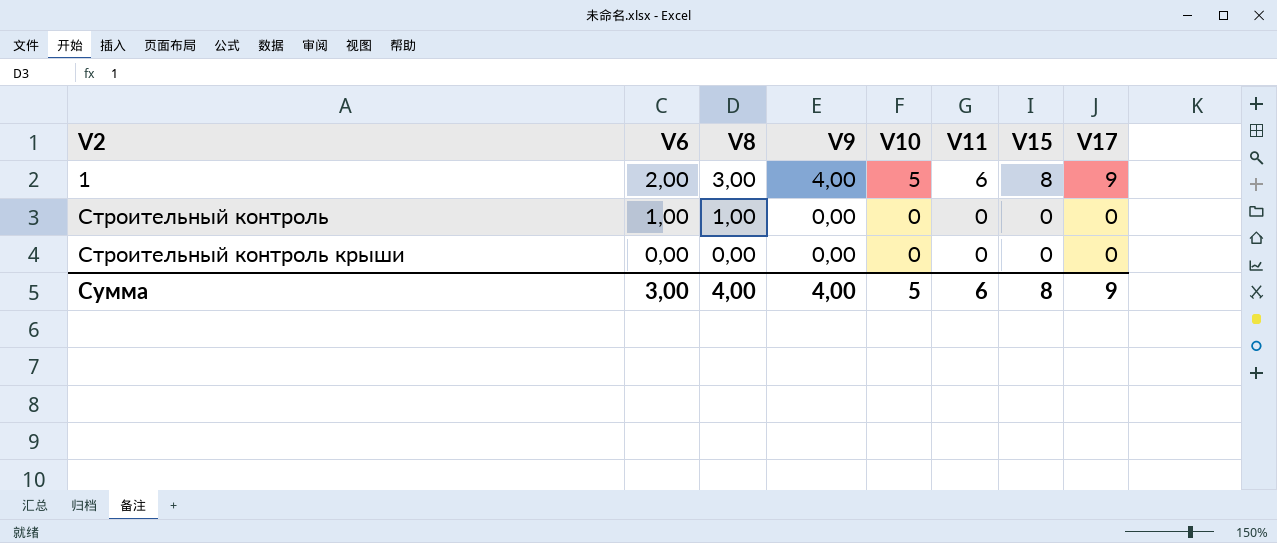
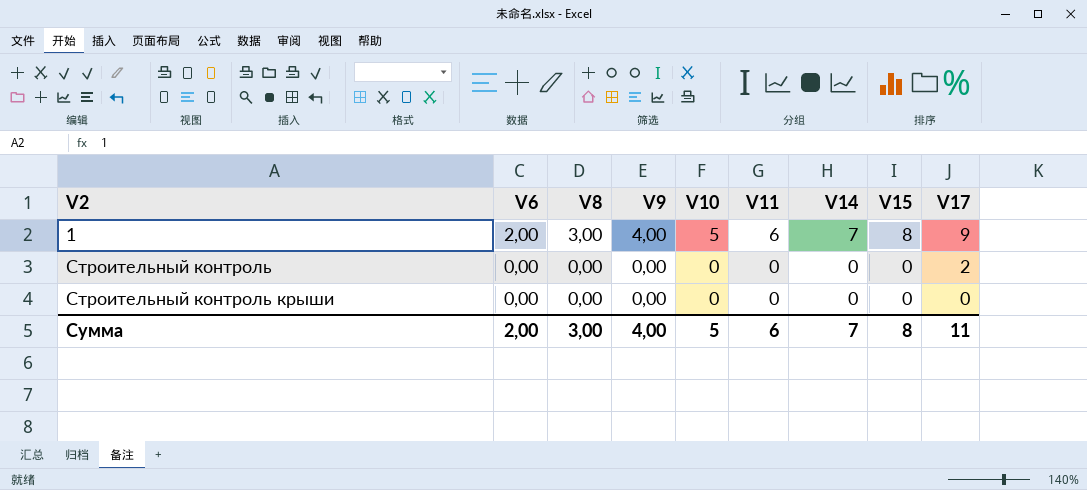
column V14 | position: none -> 7
Строительный контроль | V6: 1,00 -> 0,00
Строительный контроль | V8: 1,00 -> 0,00
Строительный контроль | V17: 0 -> 2
Сумма | V6: 3,00 -> 2,00
Сумма | V8: 4,00 -> 3,00
Сумма | V17: 9 -> 11

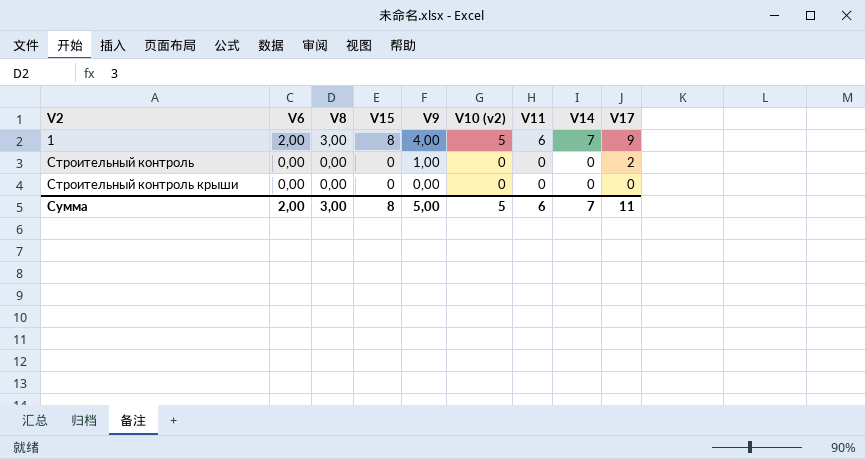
column V15 | position: 8 -> 4
column name: V10 -> V10 (v2)
Строительный контроль | V9: 0,00 -> 1,00
Сумма | V9: 4,00 -> 5,00

